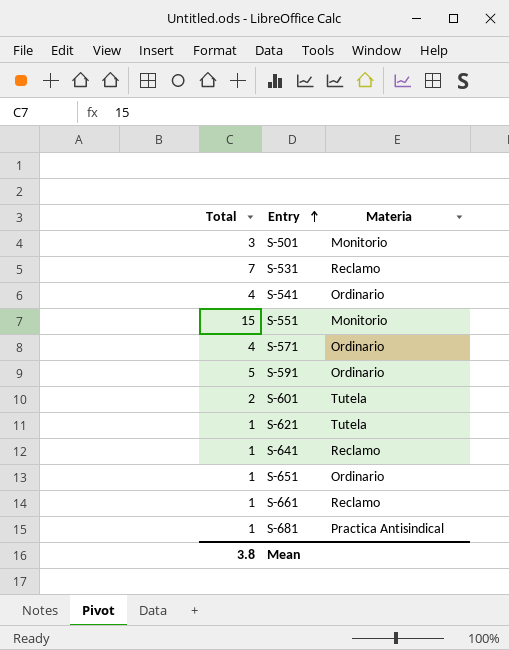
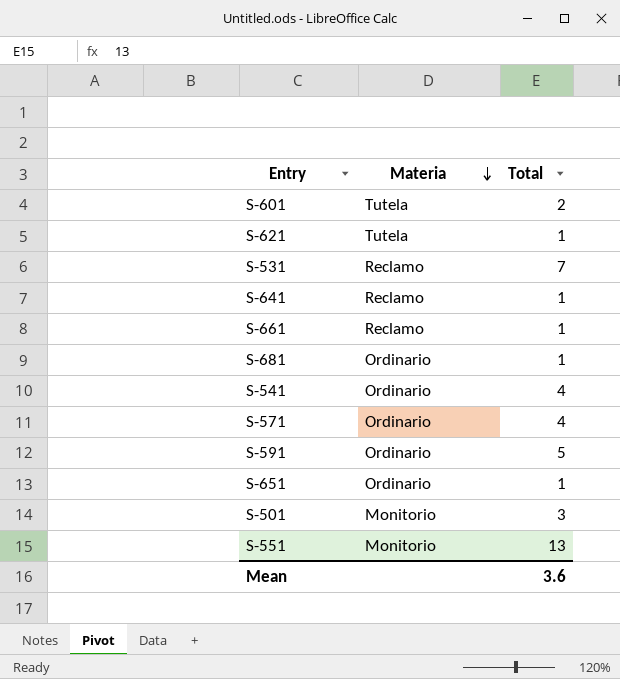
row order: Entry ascending -> Materia descending
column Total | position: 1 -> 3
S-681 | Materia: Practica Antisindical -> Ordinario
S-551 | Total: 15 -> 13
Mean | Total: 3.8 -> 3.6

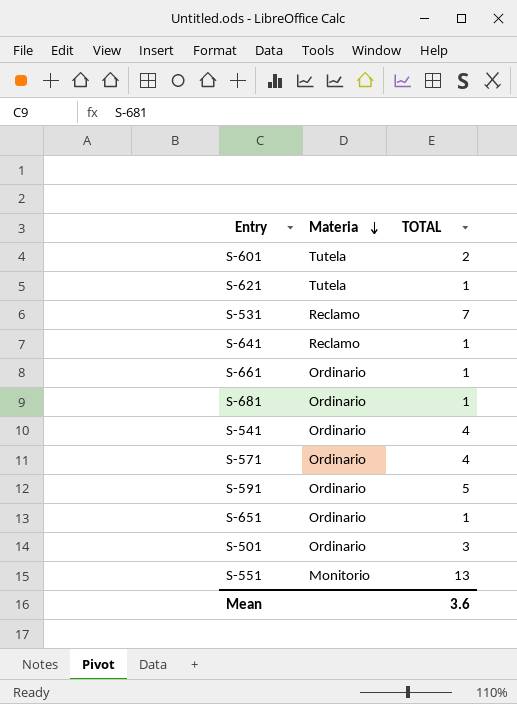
column name: Total -> TOTAL
S-661 | Materia: Reclamo -> Ordinario
S-501 | Materia: Monitorio -> Ordinario

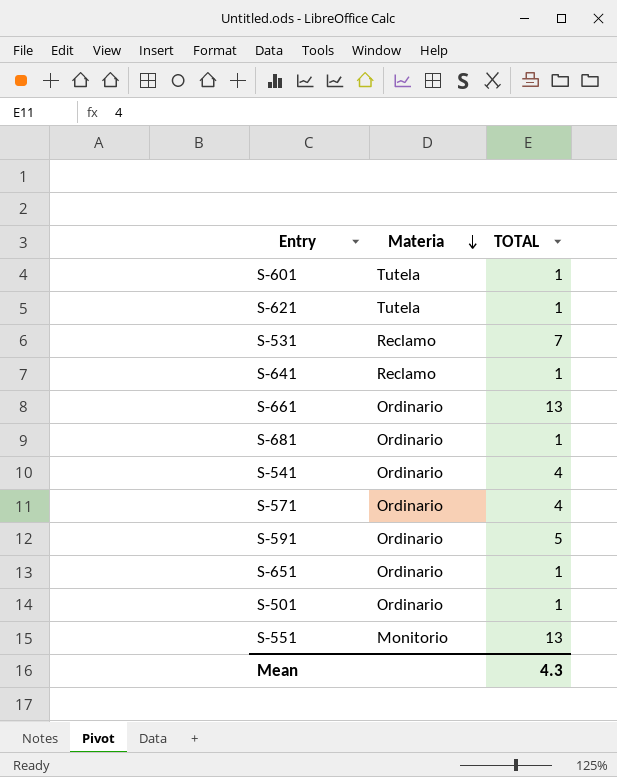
S-601 | TOTAL: 2 -> 1
S-661 | TOTAL: 1 -> 13
S-501 | TOTAL: 3 -> 1
Mean | TOTAL: 3.6 -> 4.3

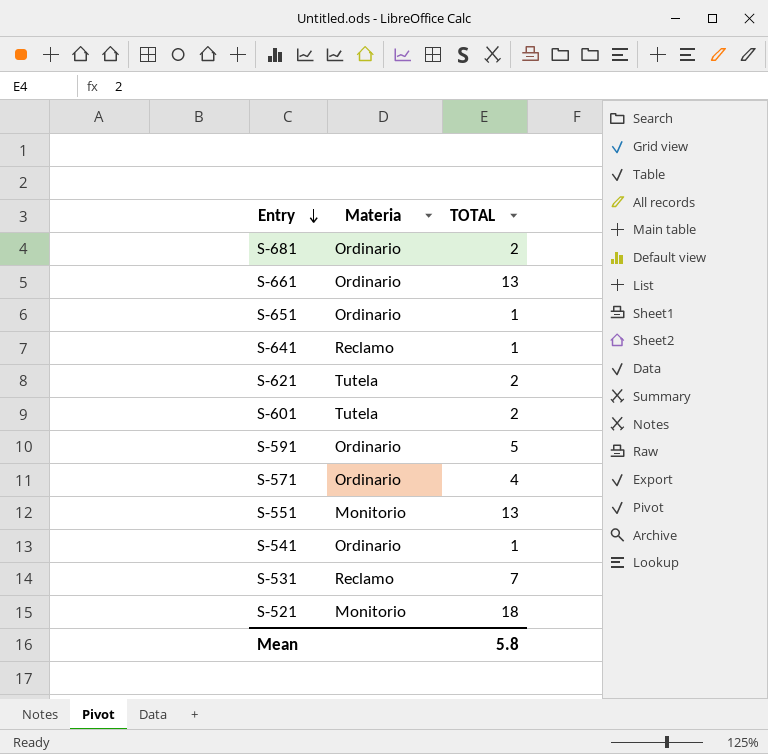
row order: Materia descending -> Entry descending
row S-501: Ordinario | 1 -> none
S-681 | TOTAL: 1 -> 2
S-621 | TOTAL: 1 -> 2
S-601 | TOTAL: 1 -> 2
S-541 | TOTAL: 4 -> 1
row S-521: none -> Monitorio | 18
Mean | TOTAL: 4.3 -> 5.8

